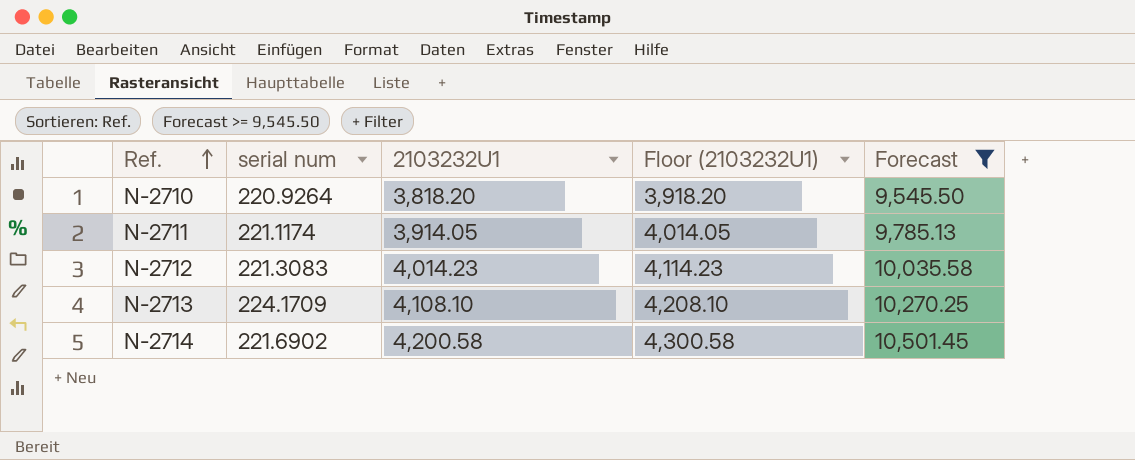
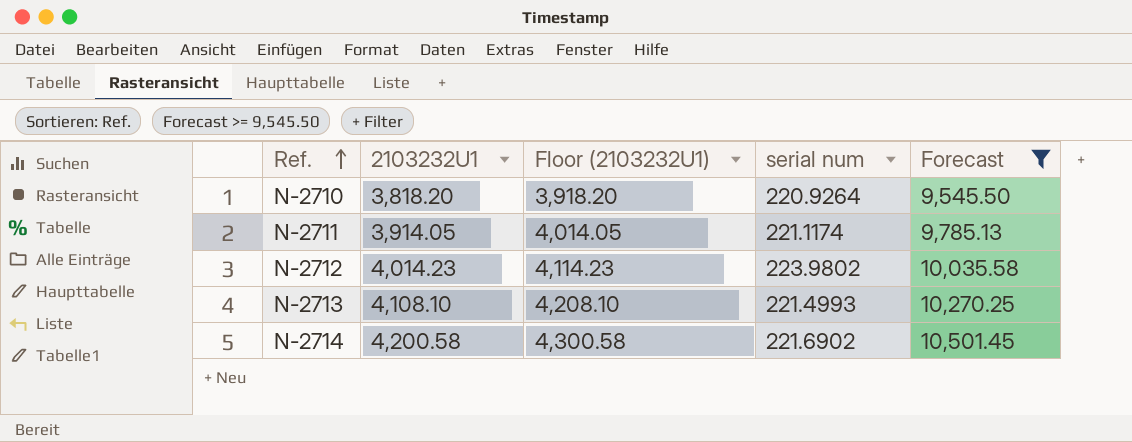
column serial num | position: 2 -> 4
N-2712 | serial num: 221.3083 -> 223.9802
N-2713 | serial num: 224.1709 -> 221.4993

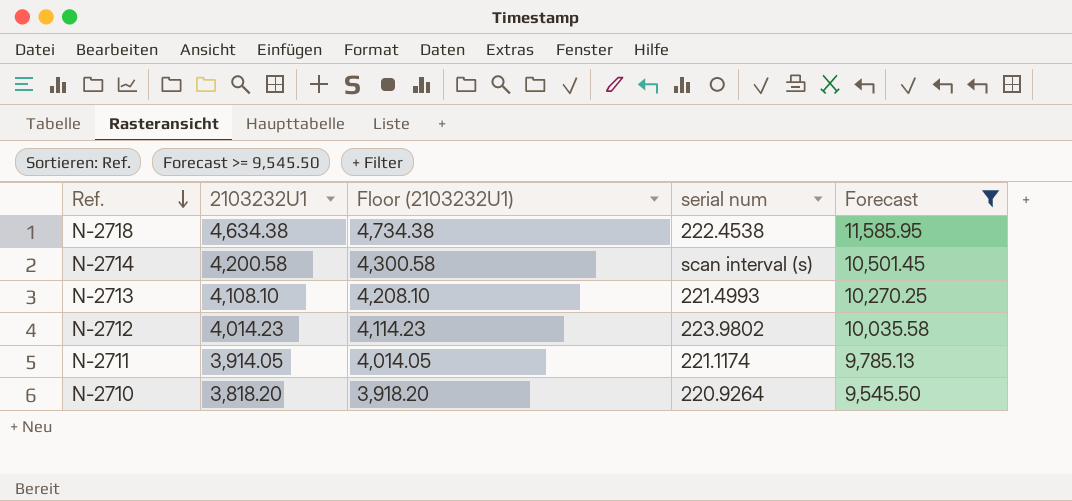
row order: Ref. ascending -> Ref. descending
row N-2718: none -> 4,634.38 | 4,734.38 | 222.4538 | 11,585.95
N-2714 | serial num: 221.6902 -> scan interval (s)

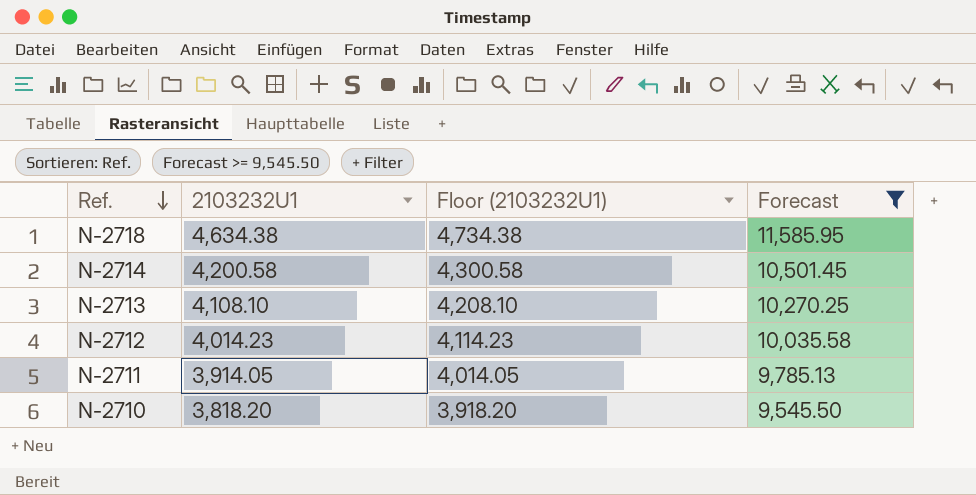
column serial num | position: 4 -> none

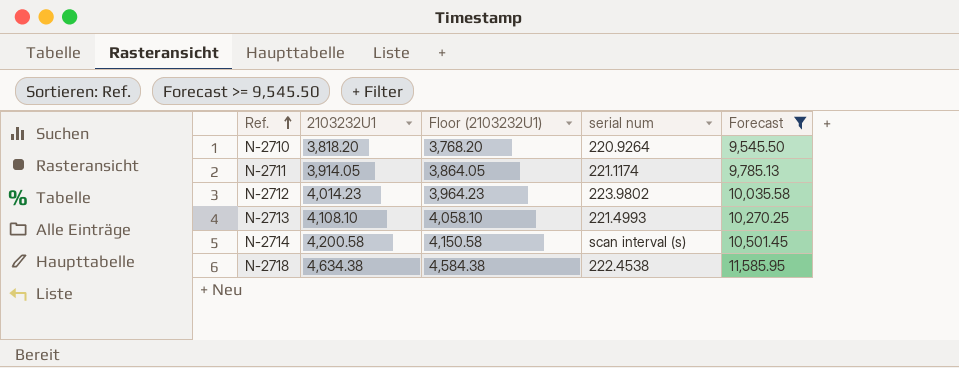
row order: Ref. descending -> Ref. ascending
column Floor (2103232U1) | formula: [2103232U1] + 100 -> [2103232U1] - 50
column serial num | position: none -> 4

